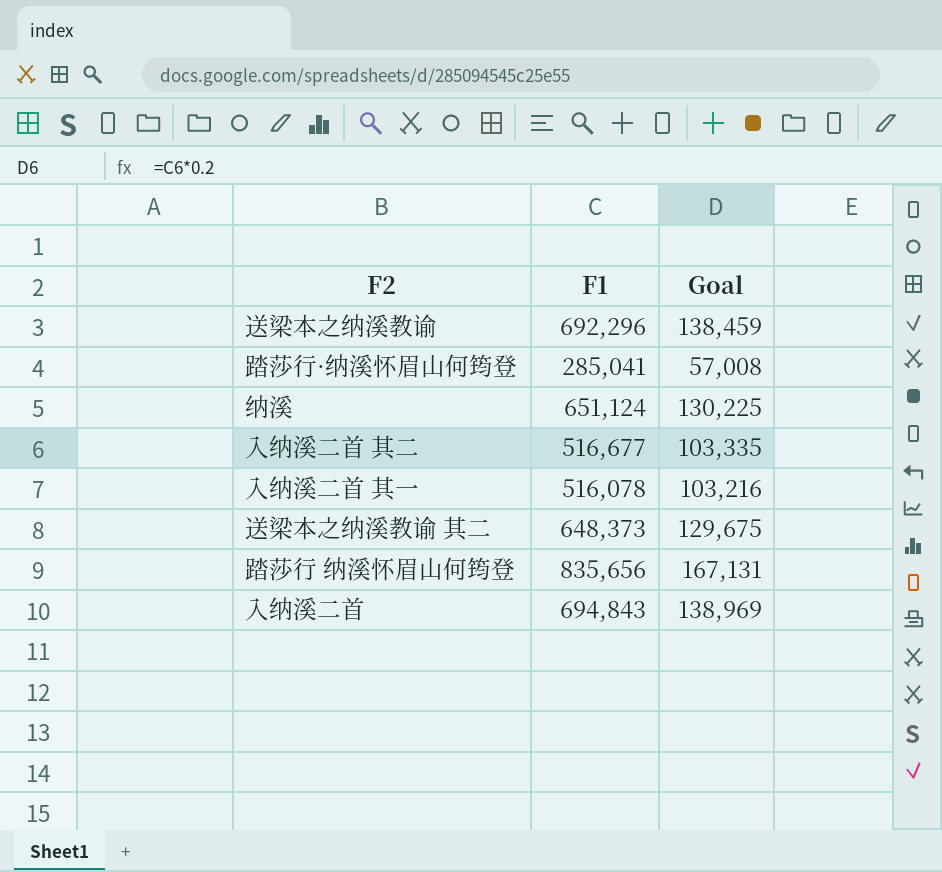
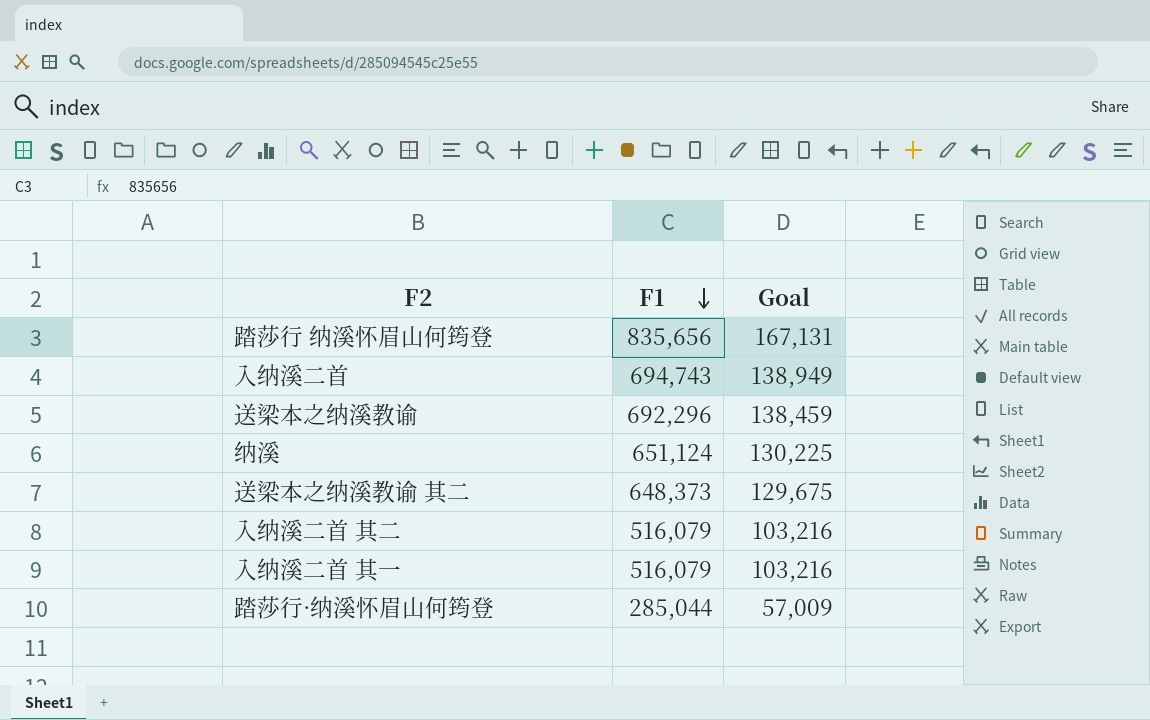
row order: none -> F1 descending
入纳溪二首 | F1: 694,843 -> 694,743
入纳溪二首 | Goal: 138,969 -> 138,949
入纳溪二首 其二 | F1: 516,677 -> 516,079
入纳溪二首 其二 | Goal: 103,335 -> 103,216
入纳溪二首 其一 | F1: 516,078 -> 516,079
踏莎行·纳溪怀眉山何筠登 | F1: 285,041 -> 285,044
踏莎行·纳溪怀眉山何筠登 | Goal: 57,008 -> 57,009

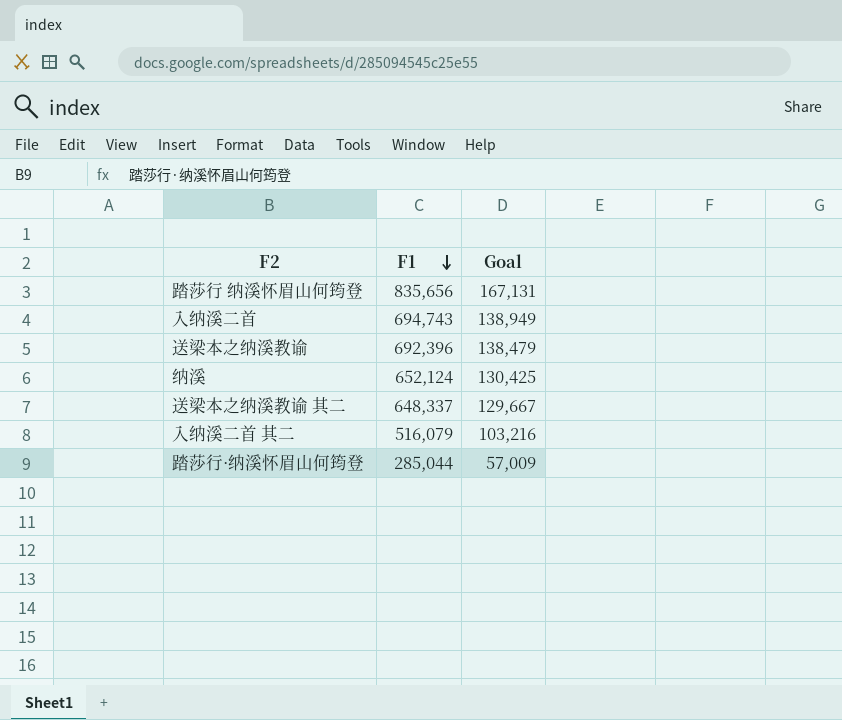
row 入纳溪二首 其一: 516,079 | 103,216 -> none
送梁本之纳溪教谕 | F1: 692,296 -> 692,396
送梁本之纳溪教谕 | Goal: 138,459 -> 138,479
纳溪 | F1: 651,124 -> 652,124
纳溪 | Goal: 130,225 -> 130,425
送梁本之纳溪教谕 其二 | F1: 648,373 -> 648,337
送梁本之纳溪教谕 其二 | Goal: 129,675 -> 129,667

